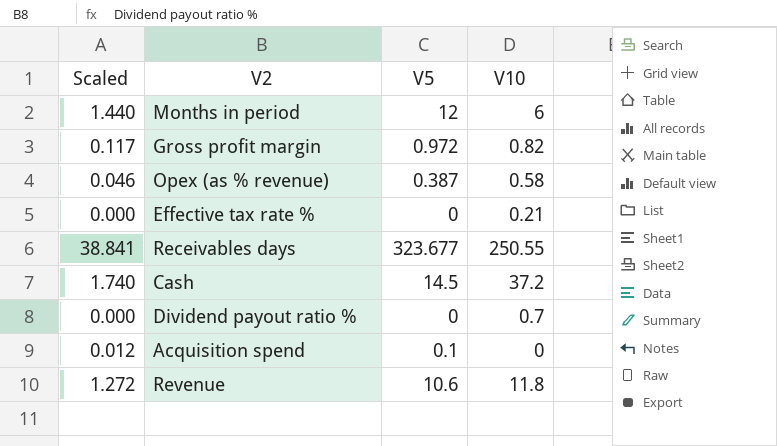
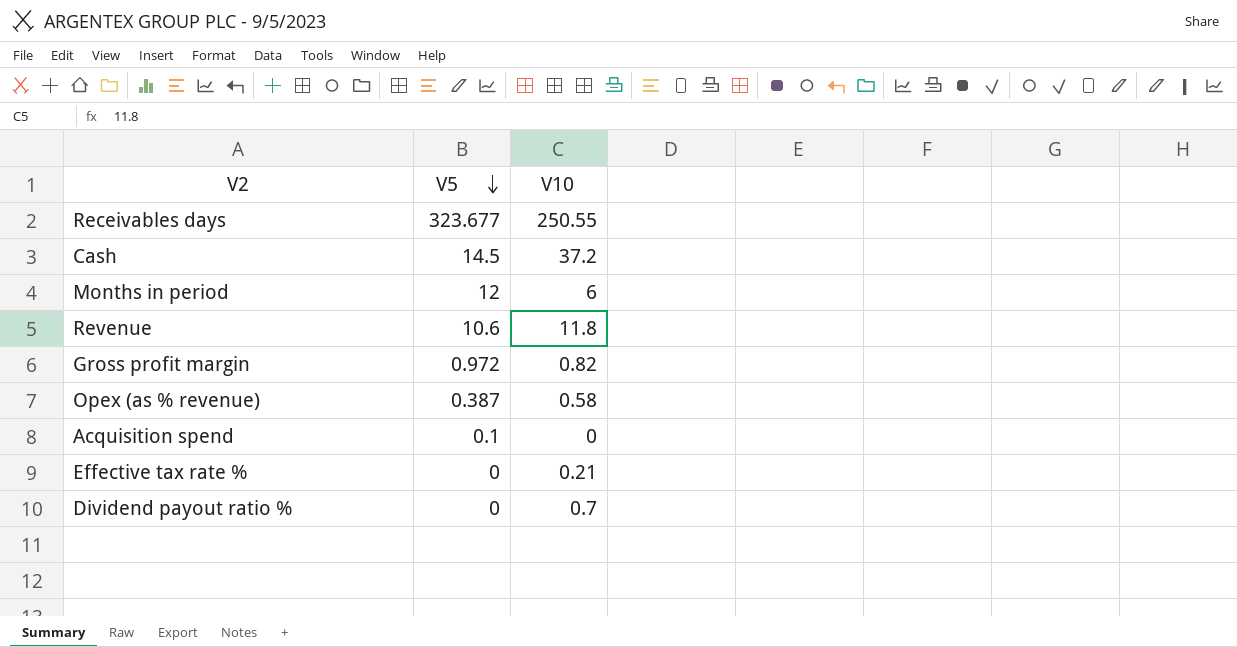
row order: none -> V5 descending
column Scaled | formula: [V5] * 0.12 -> none

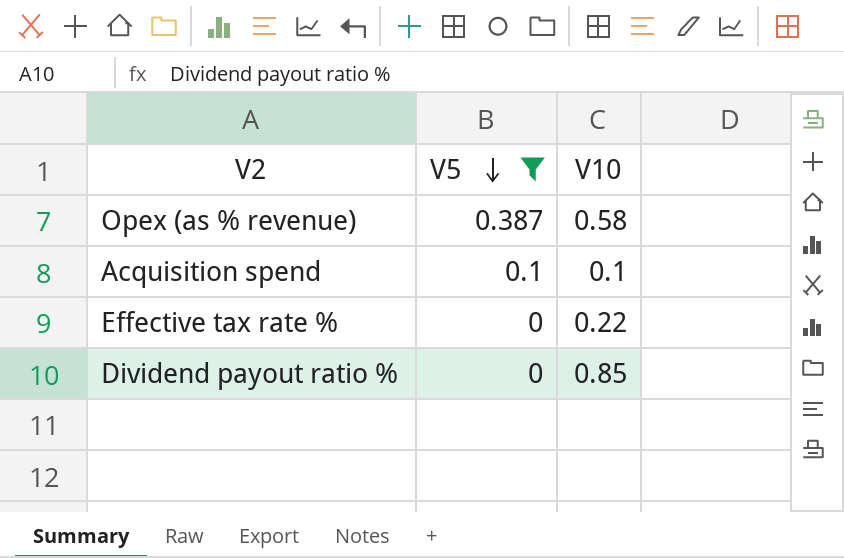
filter: none -> V5 <= 0.387
Acquisition spend | V10: 0 -> 0.1
Effective tax rate % | V10: 0.21 -> 0.22
Dividend payout ratio % | V10: 0.7 -> 0.85

